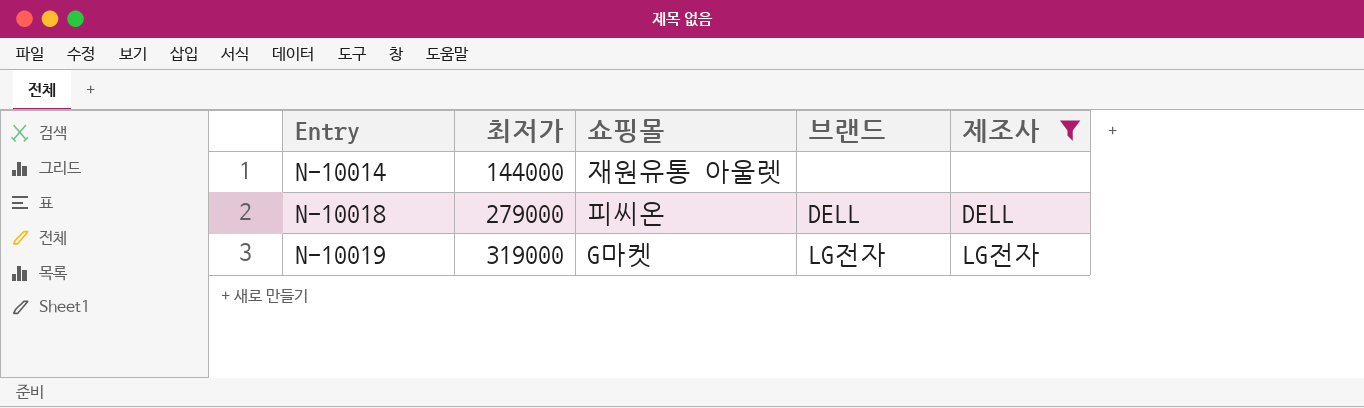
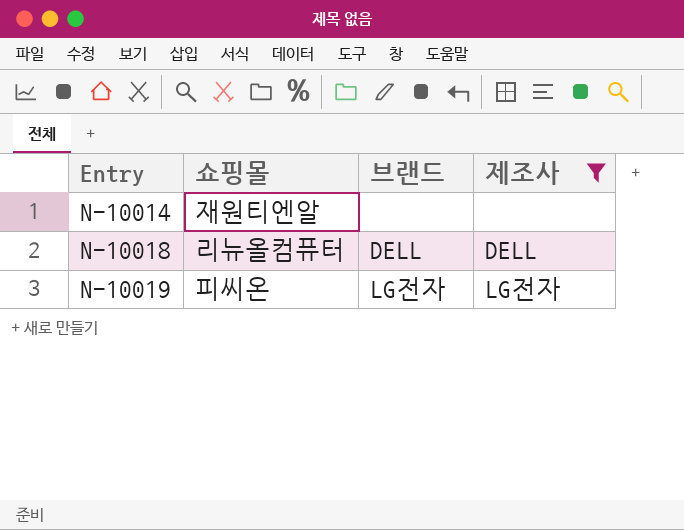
column 최저가 | position: 2 -> none
N-10014 | 쇼핑몰: 재원유통 아울렛 -> 재원티엔알
N-10018 | 쇼핑몰: 피씨온 -> 리뉴올컴퓨터
N-10019 | 쇼핑몰: G마켓 -> 피씨온

